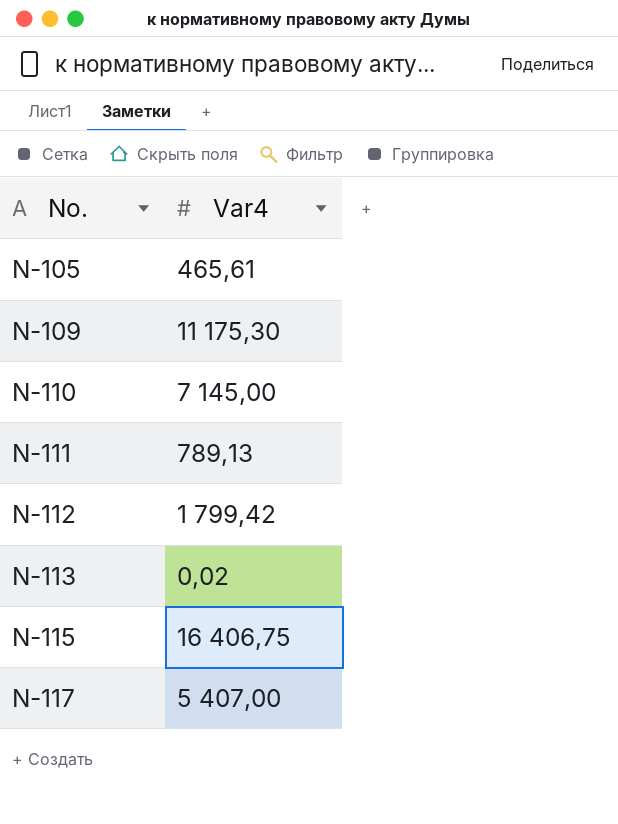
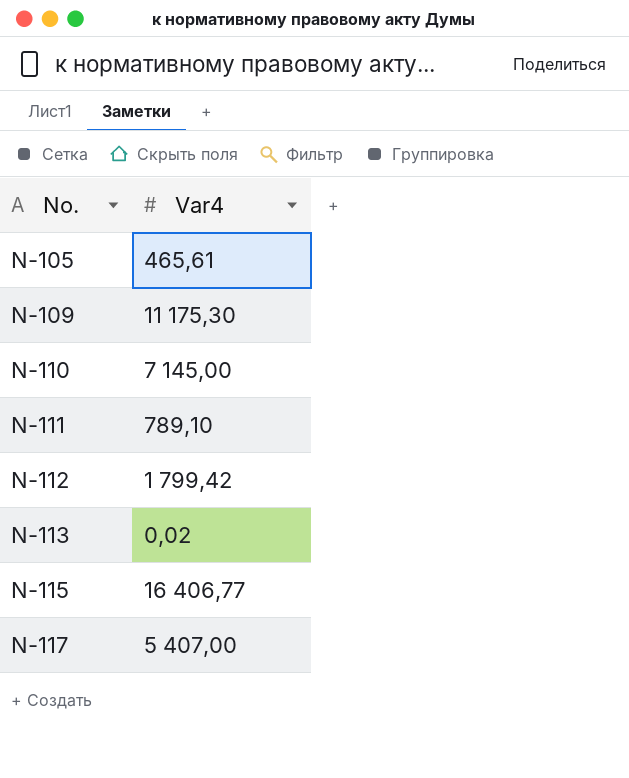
N-111 | Var4: 789,13 -> 789,10
N-115 | Var4: 16 406,75 -> 16 406,77

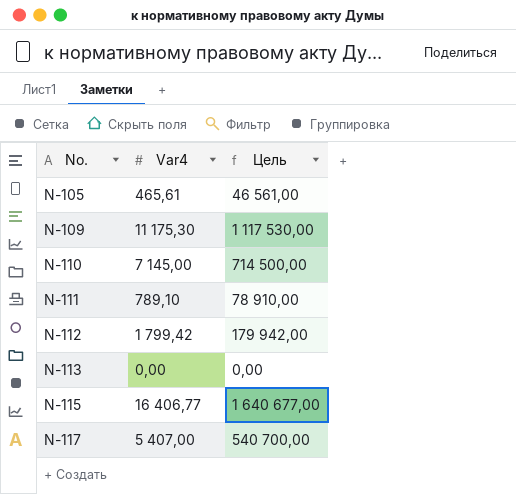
column Цель | formula: none -> [Var4] * 100
N-113 | Var4: 0,02 -> 0,00

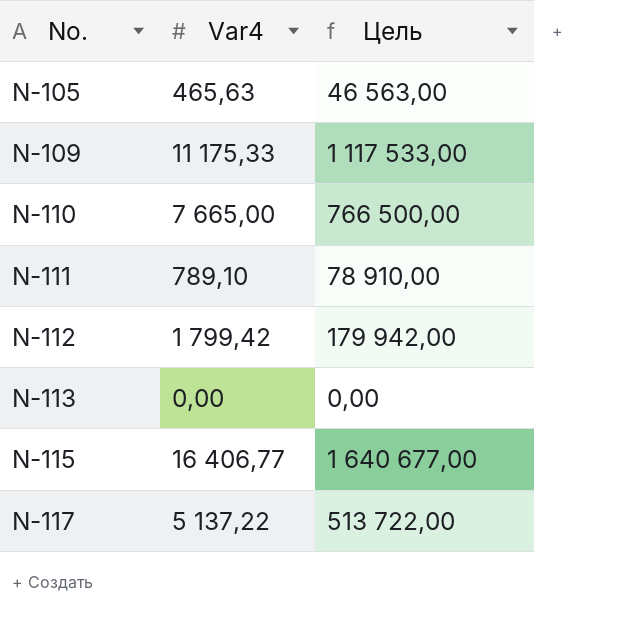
N-105 | Var4: 465,61 -> 465,63
N-105 | Цель: 46 561,00 -> 46 563,00
N-109 | Var4: 11 175,30 -> 11 175,33
N-109 | Цель: 1 117 530,00 -> 1 117 533,00
N-110 | Var4: 7 145,00 -> 7 665,00
N-110 | Цель: 714 500,00 -> 766 500,00
N-117 | Var4: 5 407,00 -> 5 137,22
N-117 | Цель: 540 700,00 -> 513 722,00

